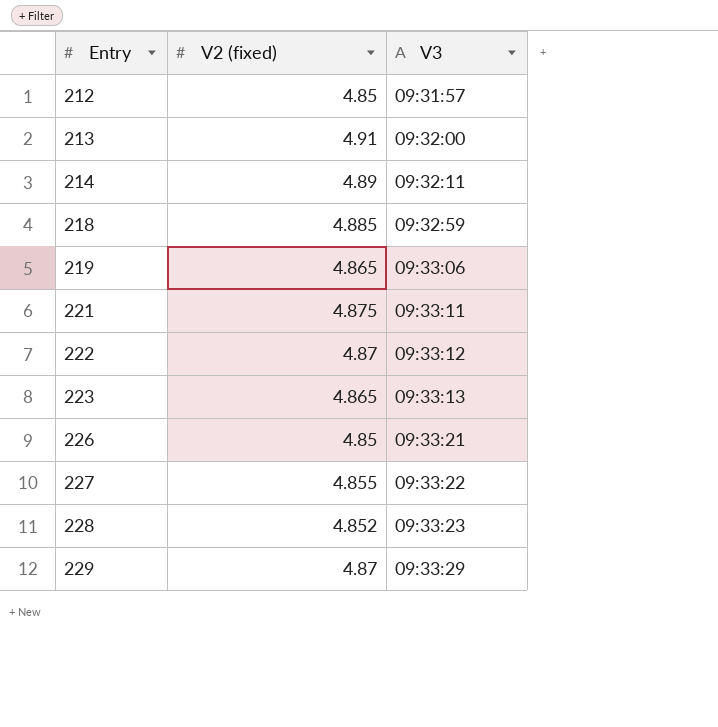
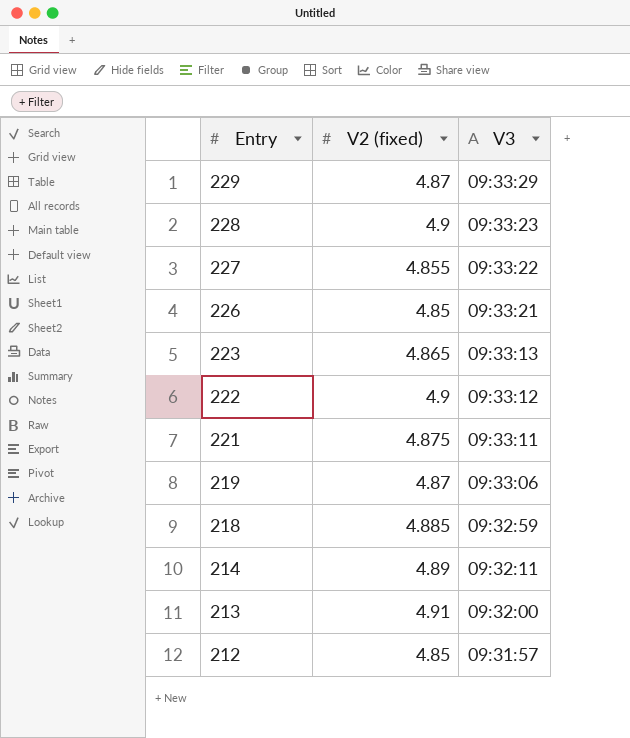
row order: Entry ascending -> Entry descending
228 | V2 (fixed): 4.852 -> 4.9
222 | V2 (fixed): 4.87 -> 4.9
219 | V2 (fixed): 4.865 -> 4.87

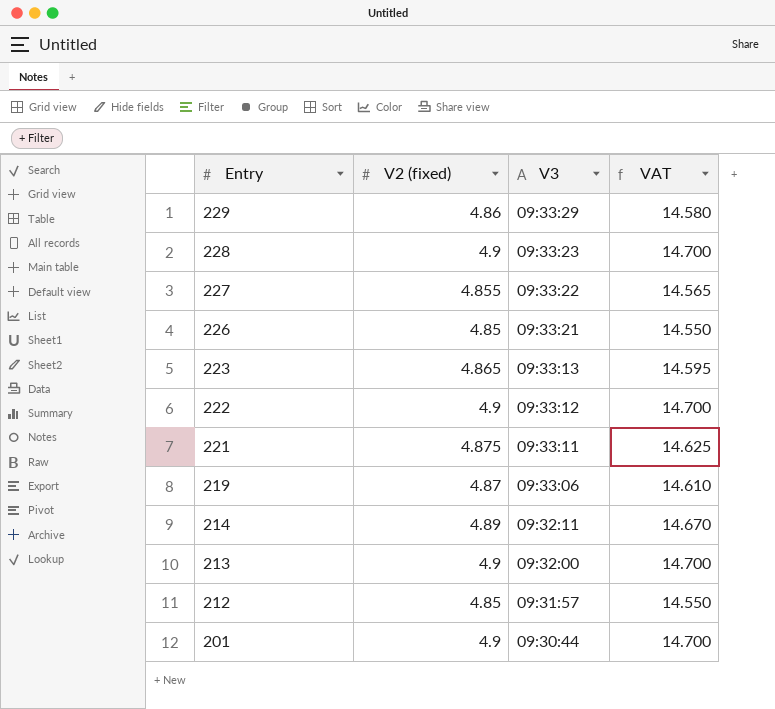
column VAT | formula: none -> [V2 (fixed)] * 3
row 218: 4.885 | 09:32:59 -> none
229 | V2 (fixed): 4.87 -> 4.86
213 | V2 (fixed): 4.91 -> 4.9
row 201: none -> 4.9 | 09:30:44 | 14.700

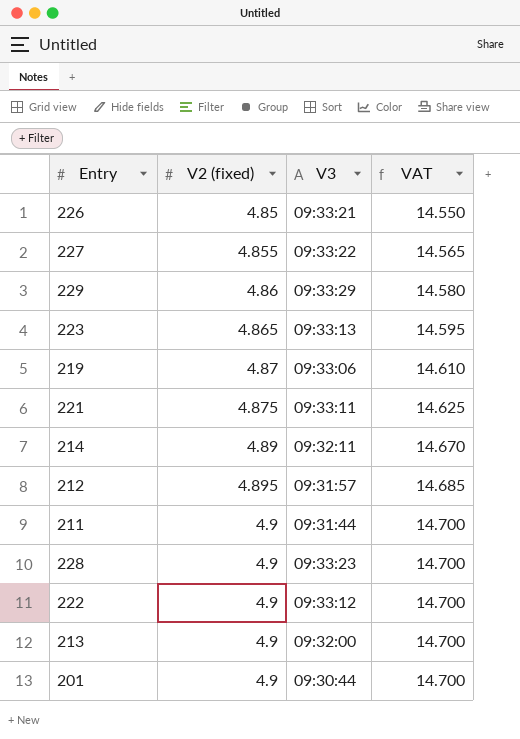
row order: Entry descending -> V2 (fixed) ascending
212 | V2 (fixed): 4.85 -> 4.895
212 | VAT: 14.550 -> 14.685
row 211: none -> 4.9 | 09:31:44 | 14.700

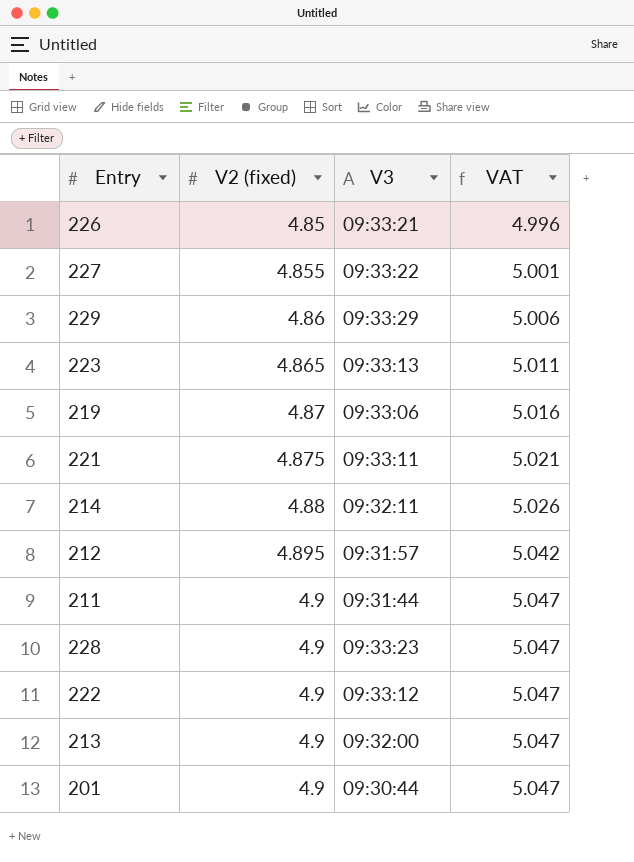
column VAT | formula: [V2 (fixed)] * 3 -> [V2 (fixed)] * 1.03
214 | V2 (fixed): 4.89 -> 4.88

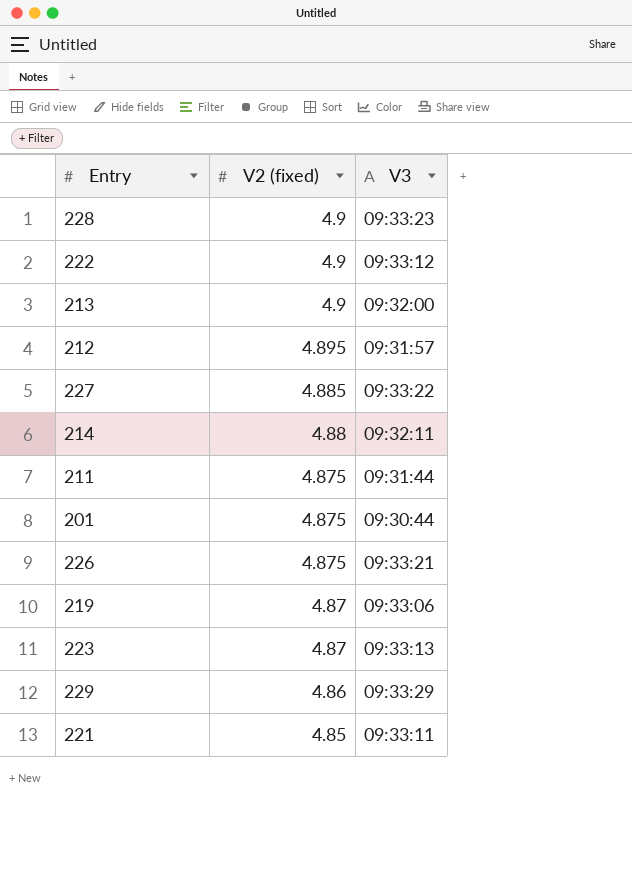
row order: V2 (fixed) ascending -> V2 (fixed) descending
column VAT | formula: [V2 (fixed)] * 1.03 -> none
227 | V2 (fixed): 4.855 -> 4.885
211 | V2 (fixed): 4.9 -> 4.875
201 | V2 (fixed): 4.9 -> 4.875
226 | V2 (fixed): 4.85 -> 4.875
223 | V2 (fixed): 4.865 -> 4.87
221 | V2 (fixed): 4.875 -> 4.85

